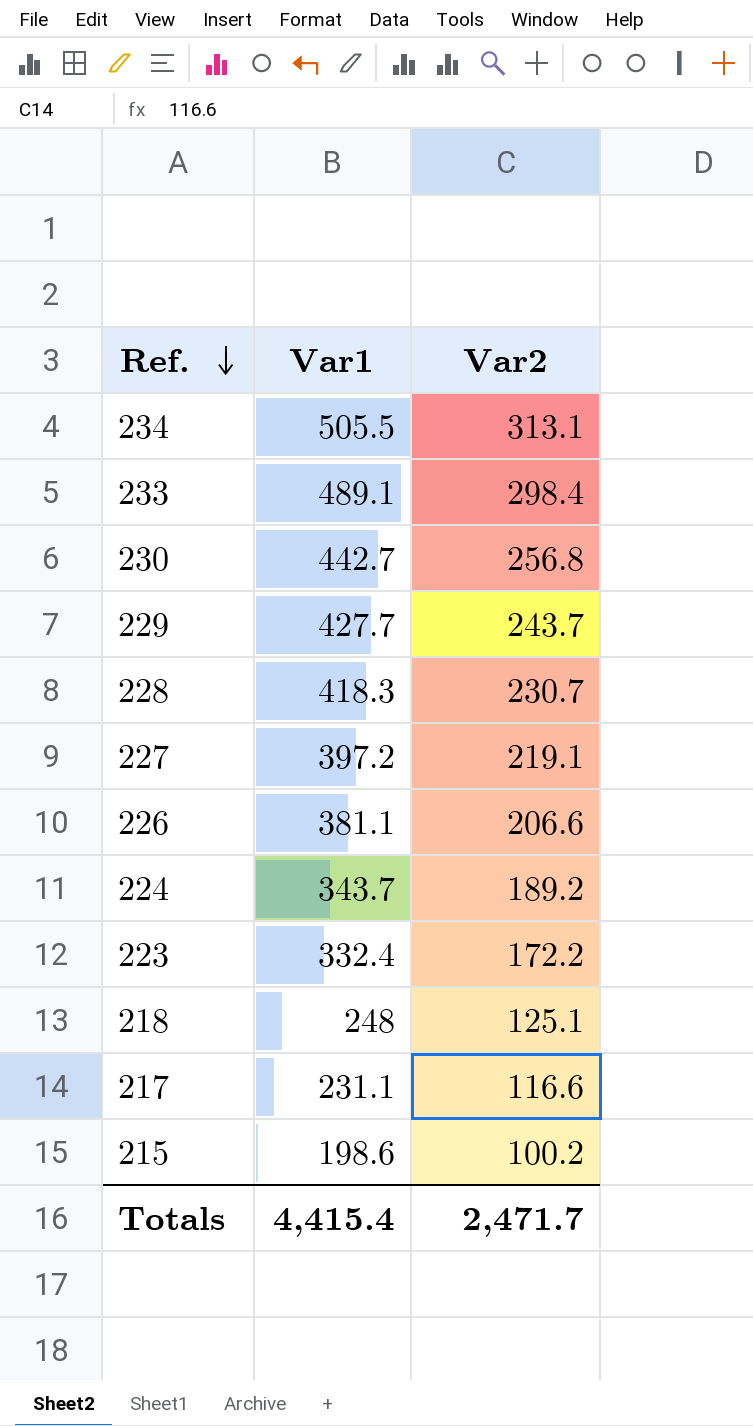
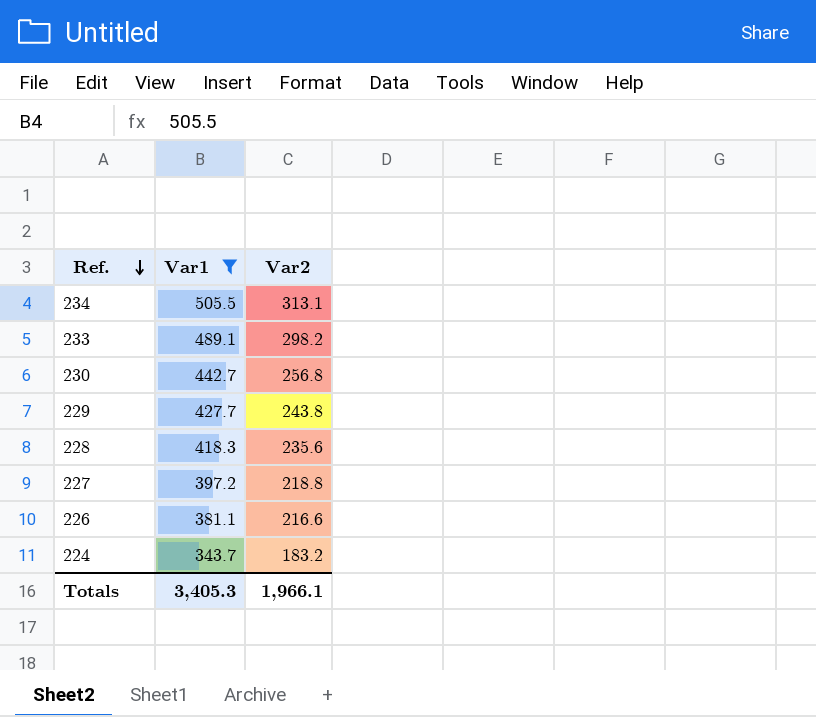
filter: none -> Var1 >= 343.7
233 | Var2: 298.4 -> 298.2
229 | Var2: 243.7 -> 243.8
228 | Var2: 230.7 -> 235.6
227 | Var2: 219.1 -> 218.8
226 | Var2: 206.6 -> 216.6
224 | Var2: 189.2 -> 183.2
Totals | Var1: 4,415.4 -> 3,405.3
Totals | Var2: 2,471.7 -> 1,966.1

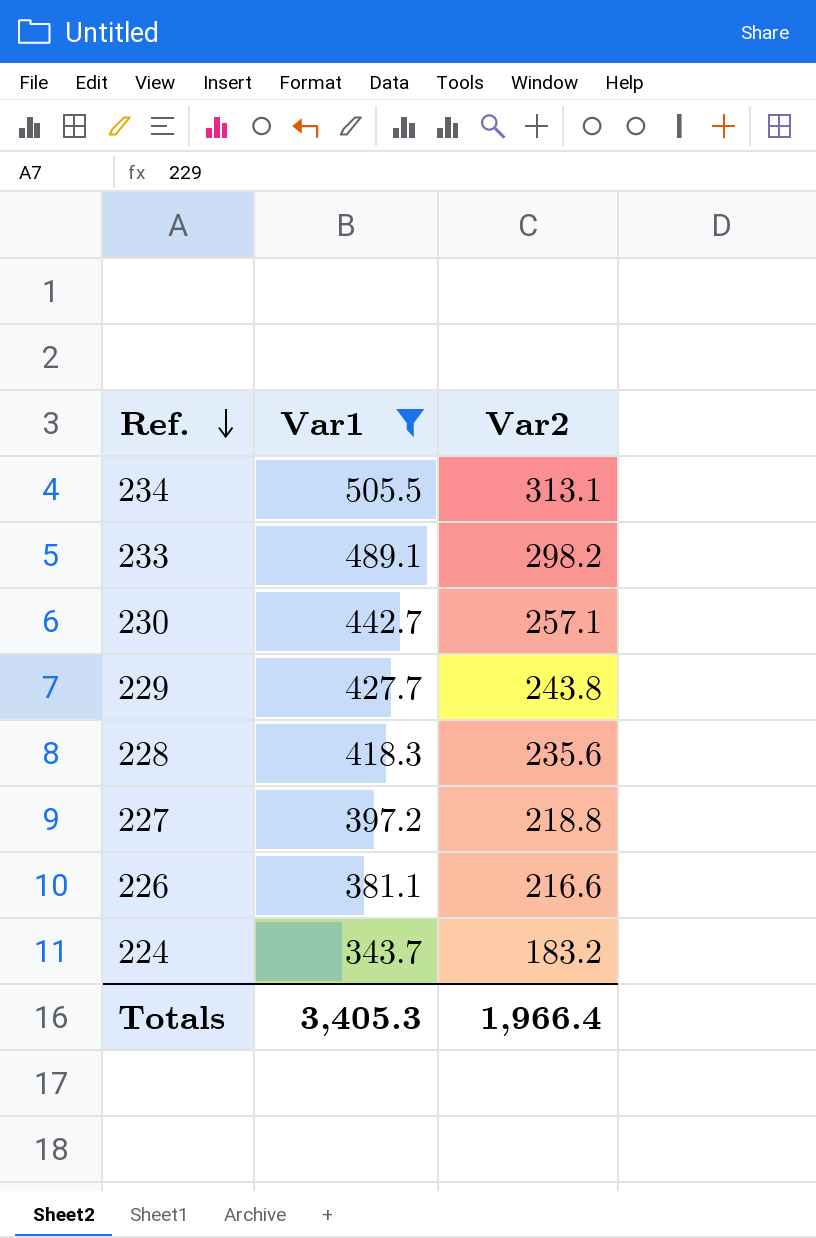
230 | Var2: 256.8 -> 257.1
Totals | Var2: 1,966.1 -> 1,966.4

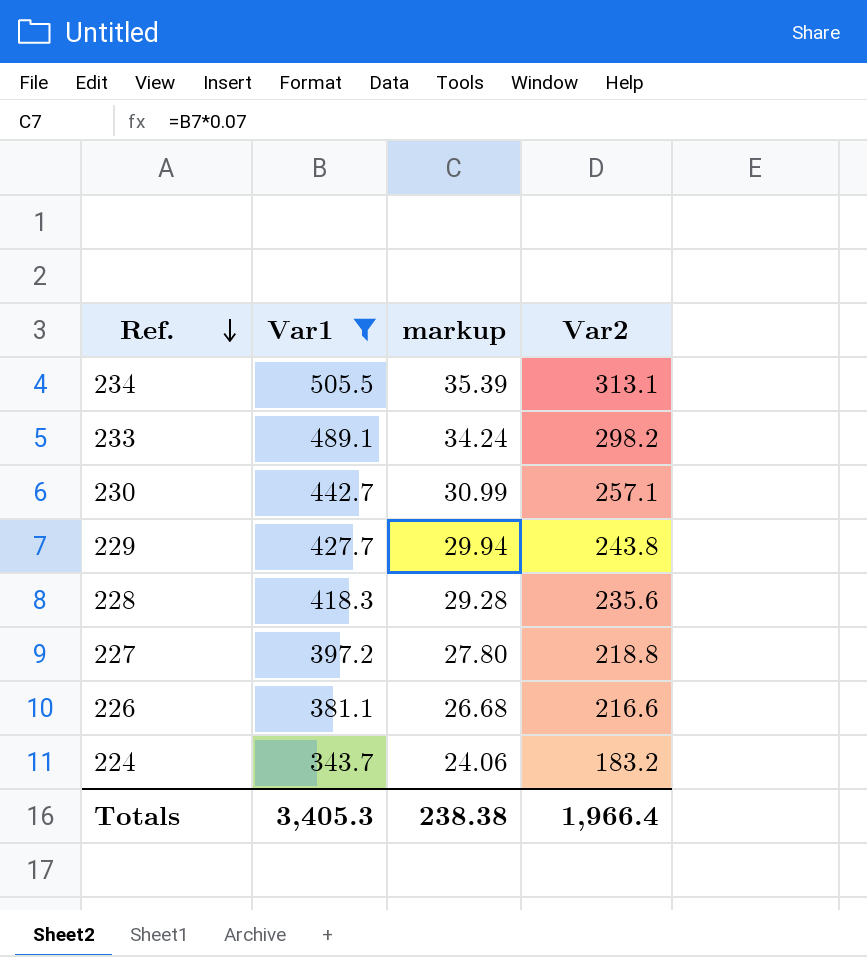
column markup | formula: none -> [Var1] * 0.07

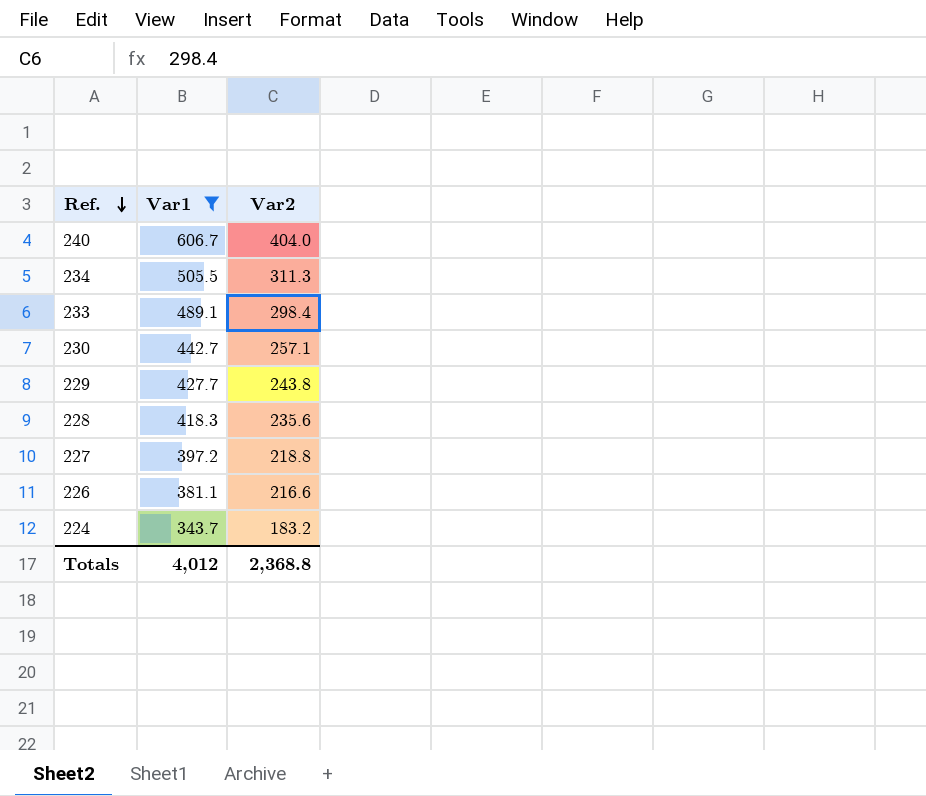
column markup | formula: [Var1] * 0.07 -> none
row 240: none -> 606.7 | 404.0
234 | Var2: 313.1 -> 311.3
233 | Var2: 298.2 -> 298.4
Totals | Var1: 3,405.3 -> 4,012
Totals | Var2: 1,966.4 -> 2,368.8

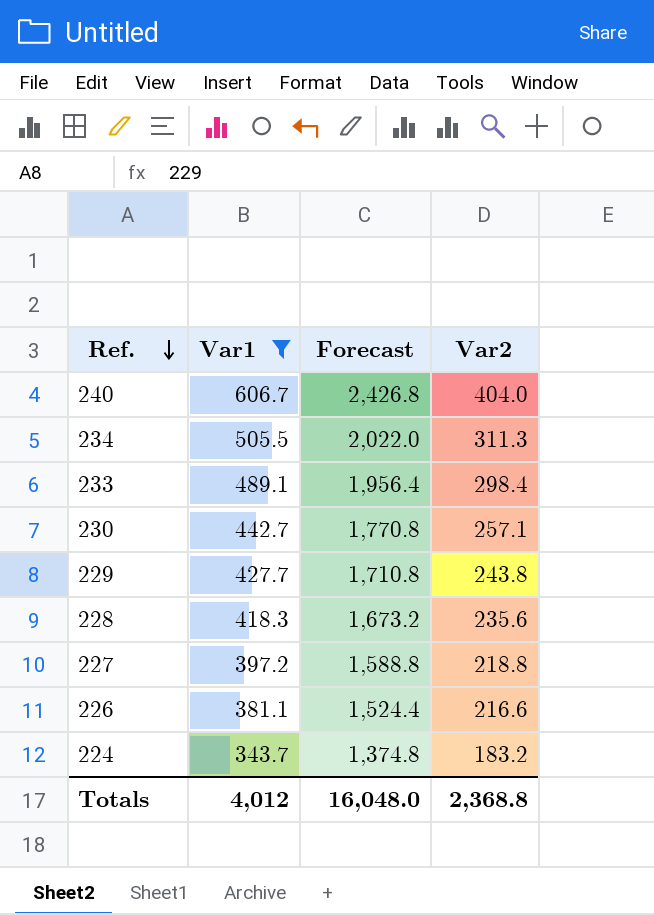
column Forecast | formula: none -> [Var1] * 4

